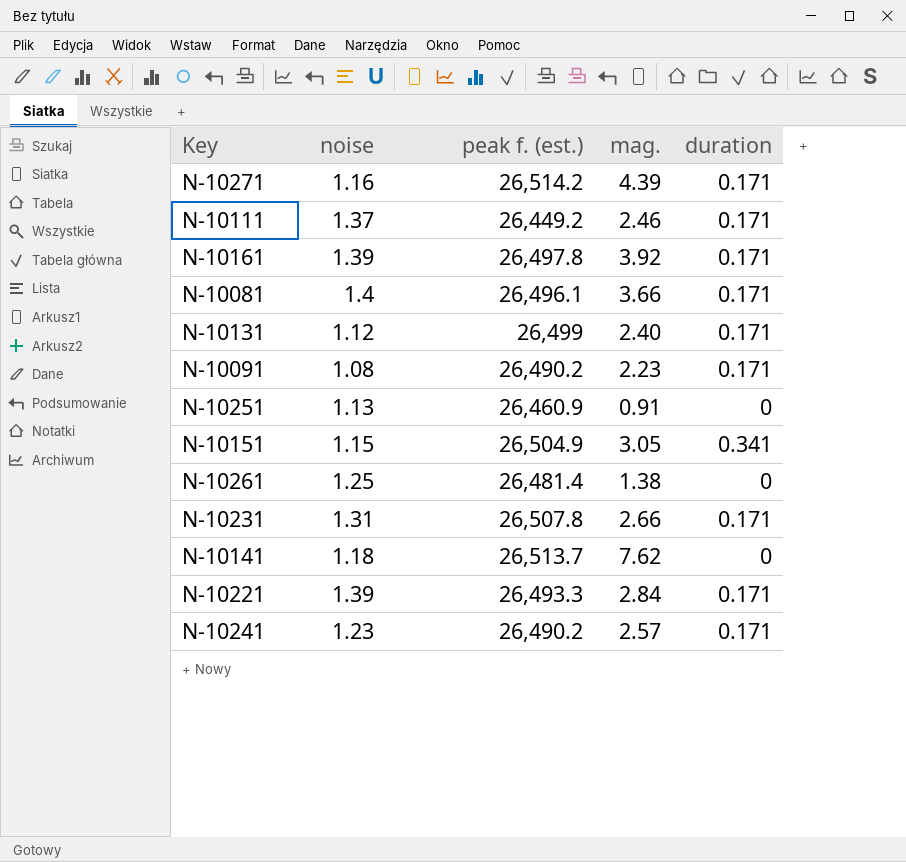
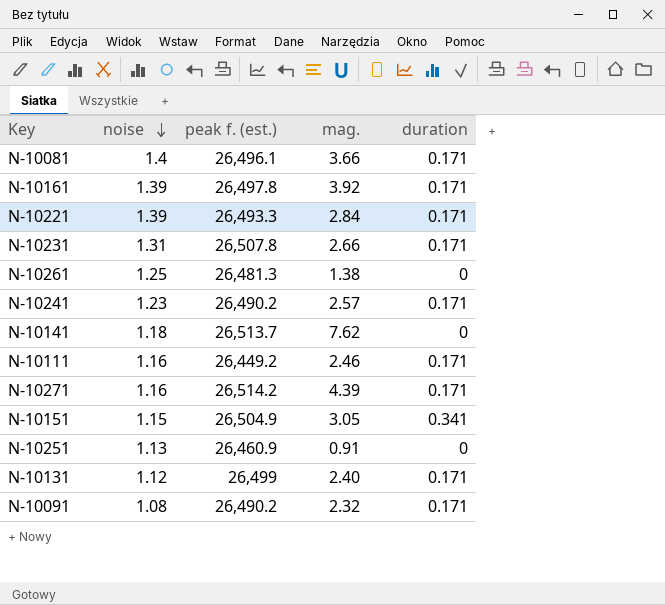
row order: none -> noise descending
N-10261 | peak f. (est.): 26,481.4 -> 26,481.3
N-10111 | noise: 1.37 -> 1.16
N-10091 | mag.: 2.23 -> 2.32

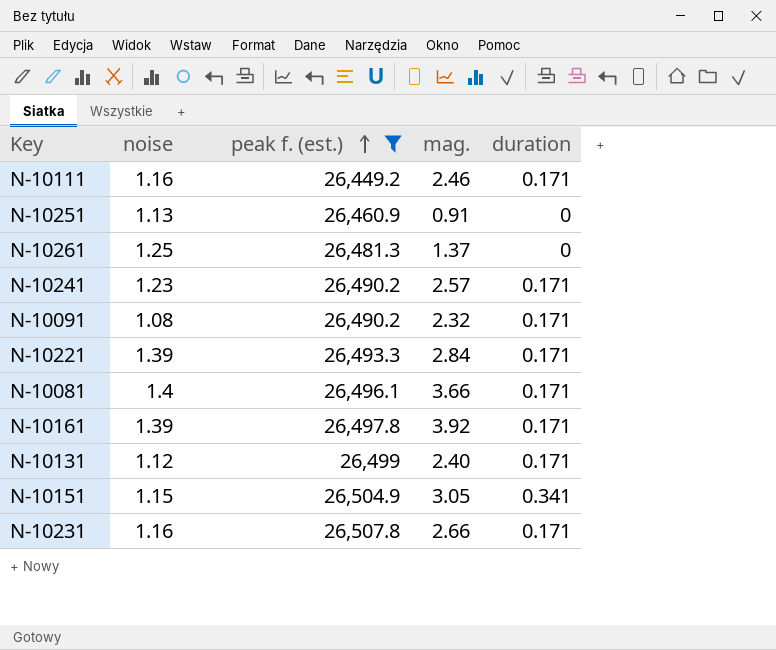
filter: none -> peak f. (est.) <= 26,507.8
row order: noise descending -> peak f. (est.) ascending
N-10261 | mag.: 1.38 -> 1.37
N-10231 | noise: 1.31 -> 1.16

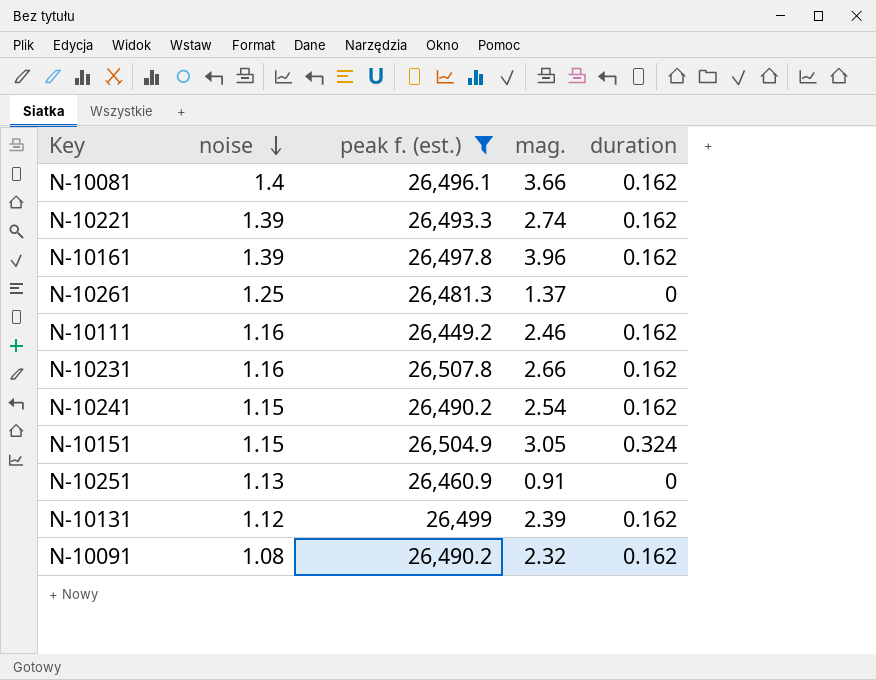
row order: peak f. (est.) ascending -> noise descending
N-10081 | duration: 0.171 -> 0.162
N-10221 | mag.: 2.84 -> 2.74
N-10221 | duration: 0.171 -> 0.162
N-10161 | mag.: 3.92 -> 3.96
N-10161 | duration: 0.171 -> 0.162
N-10111 | duration: 0.171 -> 0.162
N-10231 | duration: 0.171 -> 0.162
N-10241 | noise: 1.23 -> 1.15
N-10241 | mag.: 2.57 -> 2.54
N-10241 | duration: 0.171 -> 0.162
N-10151 | duration: 0.341 -> 0.324
N-10131 | mag.: 2.40 -> 2.39
N-10131 | duration: 0.171 -> 0.162
N-10091 | duration: 0.171 -> 0.162

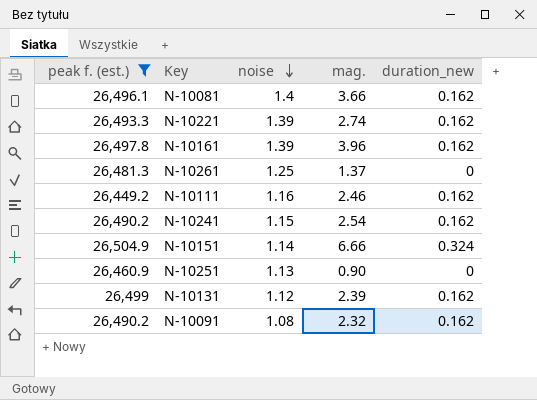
column peak f. (est.) | position: 3 -> 1
column name: duration -> duration_new
row N-10231: 1.16 | 26,507.8 | 2.66 | 0.162 -> none
N-10151 | noise: 1.15 -> 1.14
N-10151 | mag.: 3.05 -> 6.66
N-10251 | mag.: 0.91 -> 0.90

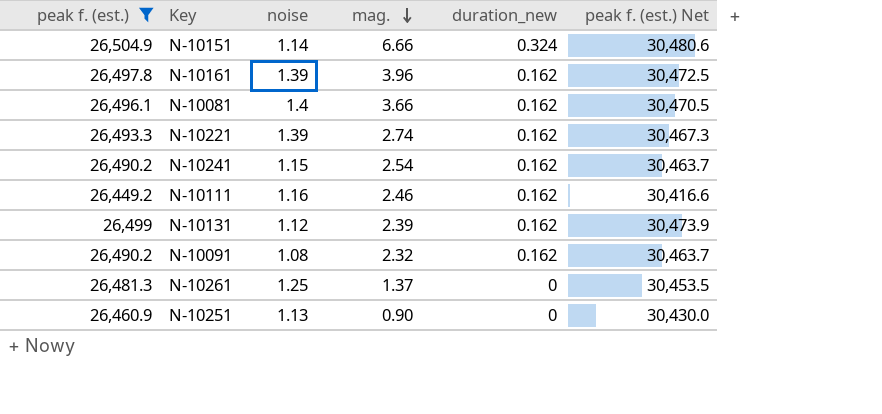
row order: noise descending -> mag. descending
column peak f. (est.) Net | formula: none -> [peak f. (est.)] * 1.15

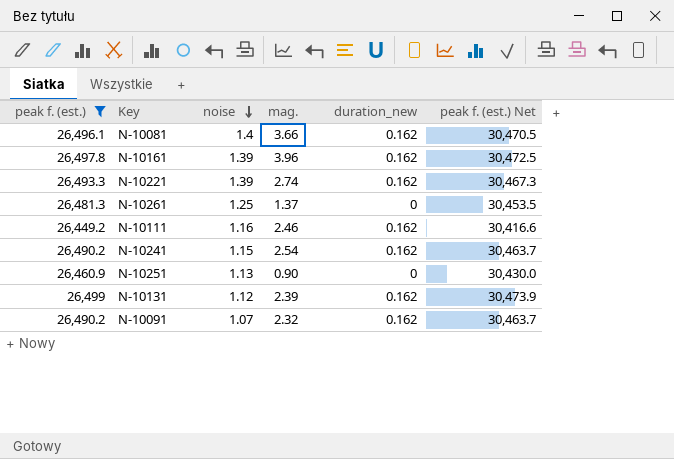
row order: mag. descending -> noise descending
row N-10151: 26,504.9 | 1.14 | 6.66 | 0.324 | 30,480.6 -> none
N-10091 | noise: 1.08 -> 1.07

